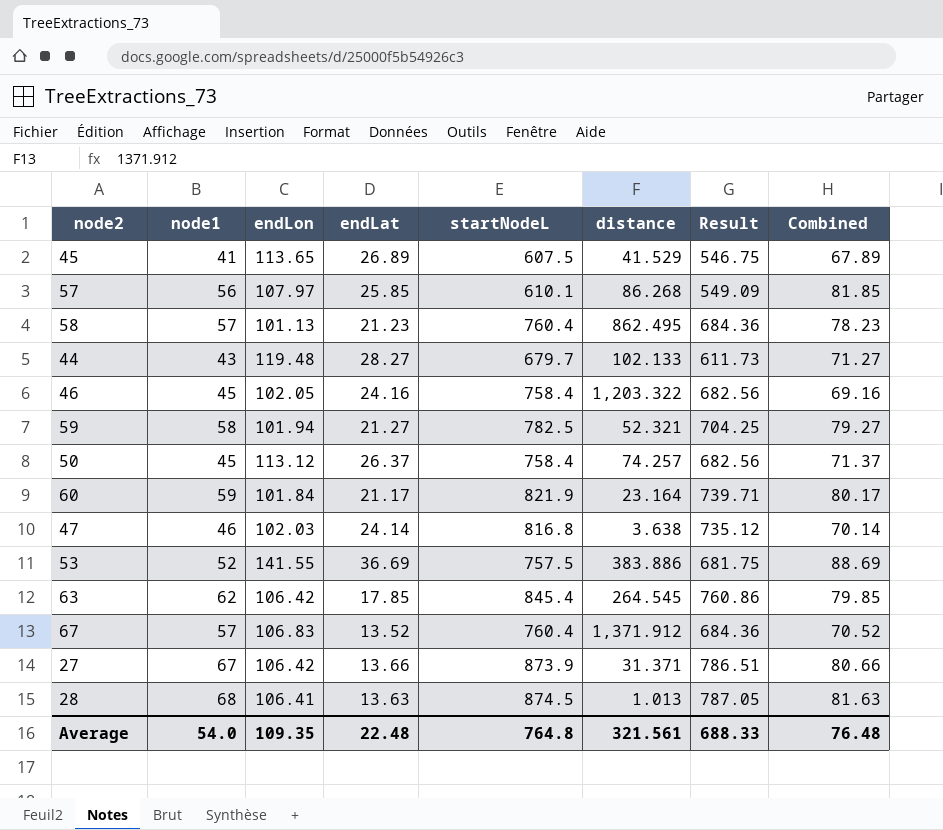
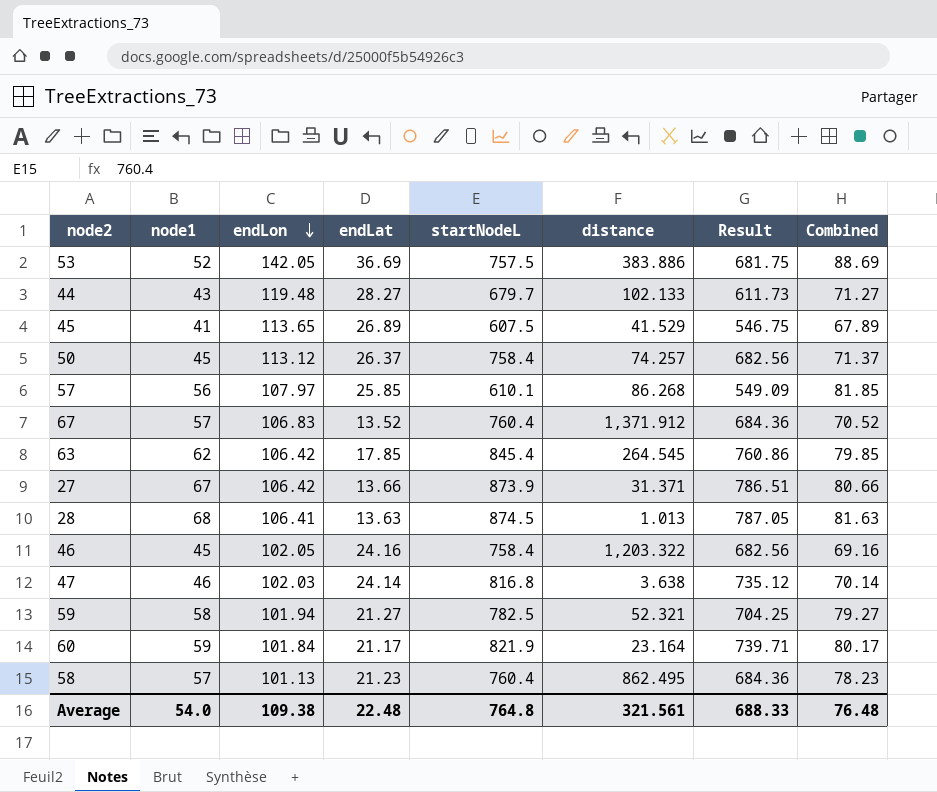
row order: none -> endLon descending
53 | endLon: 141.55 -> 142.05
Average | endLon: 109.35 -> 109.38

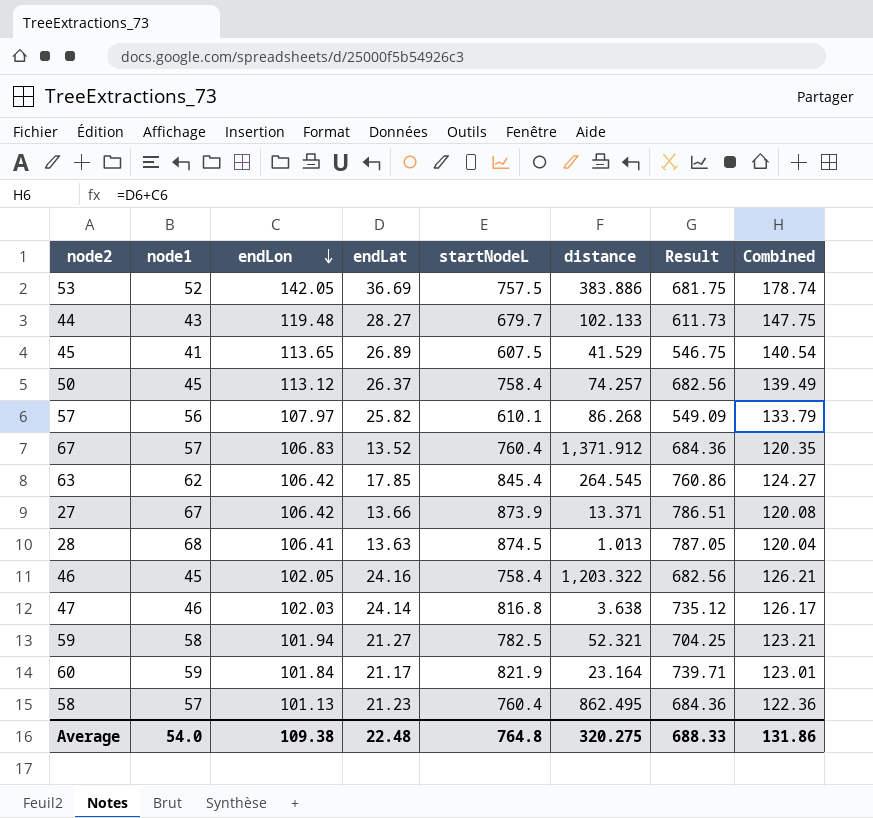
column Combined | formula: [node1] + [endLat] -> [endLon] + [endLat]
57 | endLat: 25.85 -> 25.82
27 | distance: 31.371 -> 13.371
Average | distance: 321.561 -> 320.275
Average | Combined: 76.48 -> 131.86

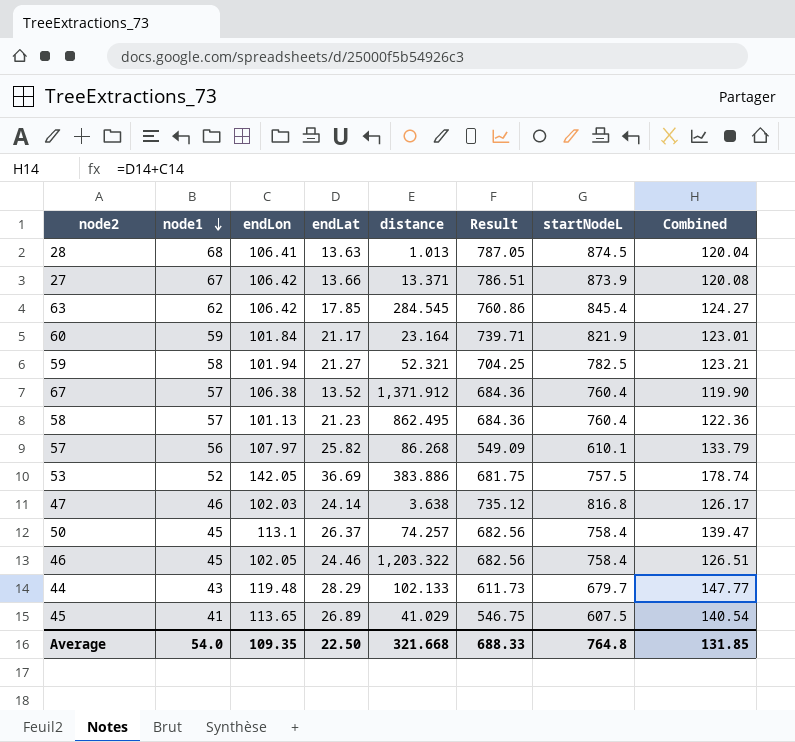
row order: endLon descending -> node1 descending
column startNodeL | position: 5 -> 7
63 | distance: 264.545 -> 284.545
67 | endLon: 106.83 -> 106.38
67 | Combined: 120.35 -> 119.90
50 | endLon: 113.12 -> 113.1
50 | Combined: 139.49 -> 139.47
46 | endLat: 24.16 -> 24.46
46 | Combined: 126.21 -> 126.51
44 | endLat: 28.27 -> 28.29
44 | Combined: 147.75 -> 147.77
45 | distance: 41.529 -> 41.029
Average | endLon: 109.38 -> 109.35
Average | endLat: 22.48 -> 22.50
Average | distance: 320.275 -> 321.668
Average | Combined: 131.86 -> 131.85

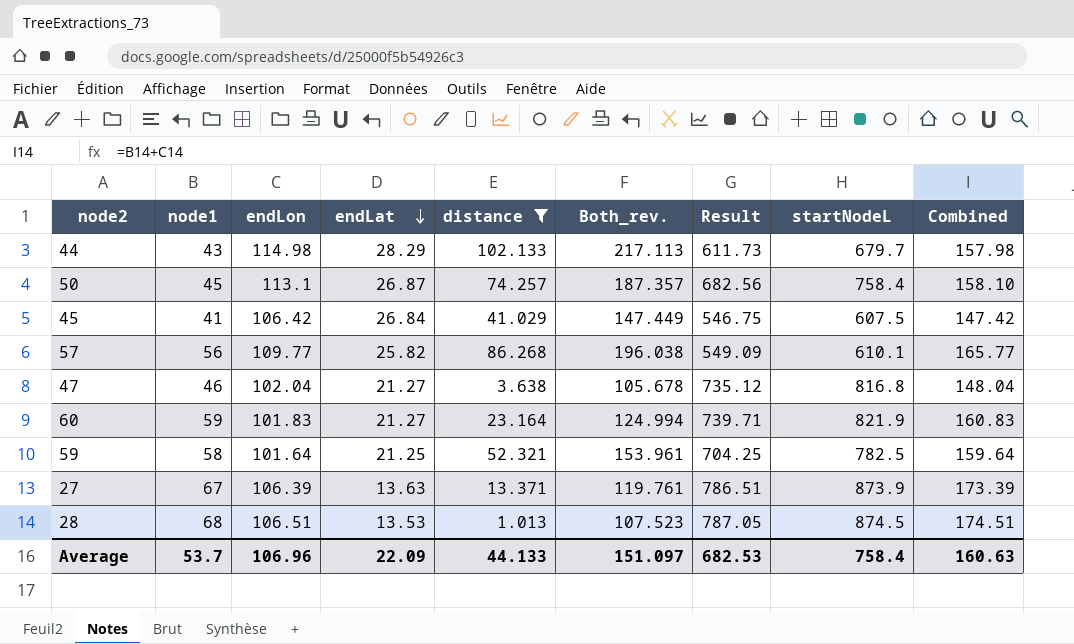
filter: none -> distance <= 102.133
row order: node1 descending -> endLat descending
column Both_rev. | formula: none -> [endLon] + [distance]
column Combined | formula: [endLon] + [endLat] -> [node1] + [endLon]
44 | endLon: 119.48 -> 114.98
50 | endLat: 26.37 -> 26.87
45 | endLon: 113.65 -> 106.42
45 | endLat: 26.89 -> 26.84
57 | endLon: 107.97 -> 109.77
47 | endLon: 102.03 -> 102.04
47 | endLat: 24.14 -> 21.27
60 | endLon: 101.84 -> 101.83
60 | endLat: 21.17 -> 21.27
59 | endLon: 101.94 -> 101.64
59 | endLat: 21.27 -> 21.25
27 | endLon: 106.42 -> 106.39
27 | endLat: 13.66 -> 13.63
28 | endLon: 106.41 -> 106.51
28 | endLat: 13.63 -> 13.53
Average | node1: 54.0 -> 53.7
Average | endLon: 109.35 -> 106.96
Average | endLat: 22.50 -> 22.09
Average | distance: 321.668 -> 44.133
Average | Result: 688.33 -> 682.53
Average | startNodeL: 764.8 -> 758.4
Average | Combined: 131.85 -> 160.63

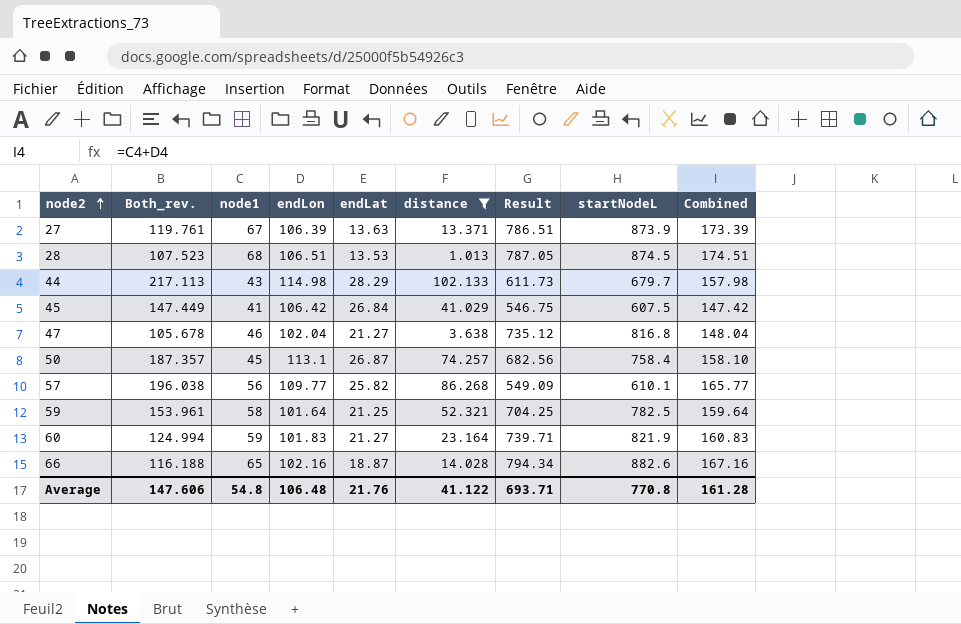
row order: endLat descending -> node2 ascending
column Both_rev. | position: 6 -> 2
row 66: none -> 116.188 | 65 | 102.16 | 18.87 | 14.028 | 794.34 | 882.6 | 167.16
Average | Both_rev.: 151.097 -> 147.606
Average | node1: 53.7 -> 54.8
Average | endLon: 106.96 -> 106.48
Average | endLat: 22.09 -> 21.76
Average | distance: 44.133 -> 41.122
Average | Result: 682.53 -> 693.71
Average | startNodeL: 758.4 -> 770.8
Average | Combined: 160.63 -> 161.28

